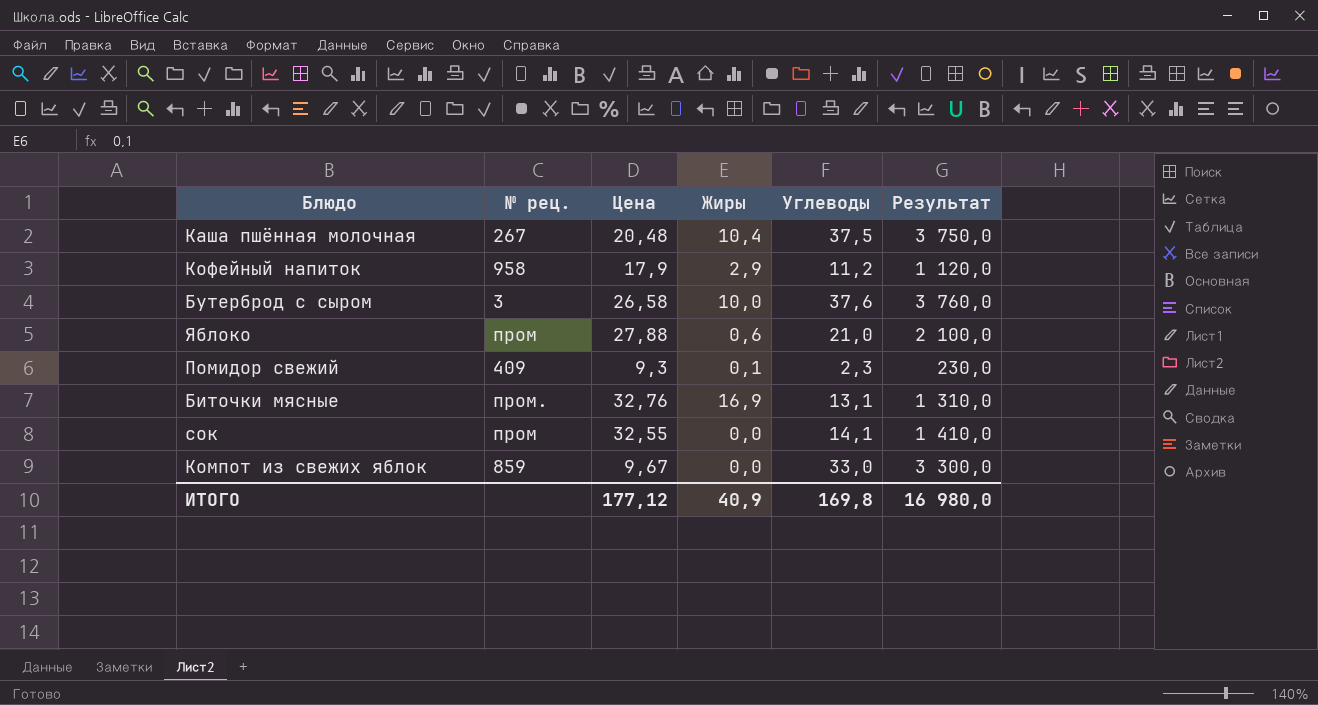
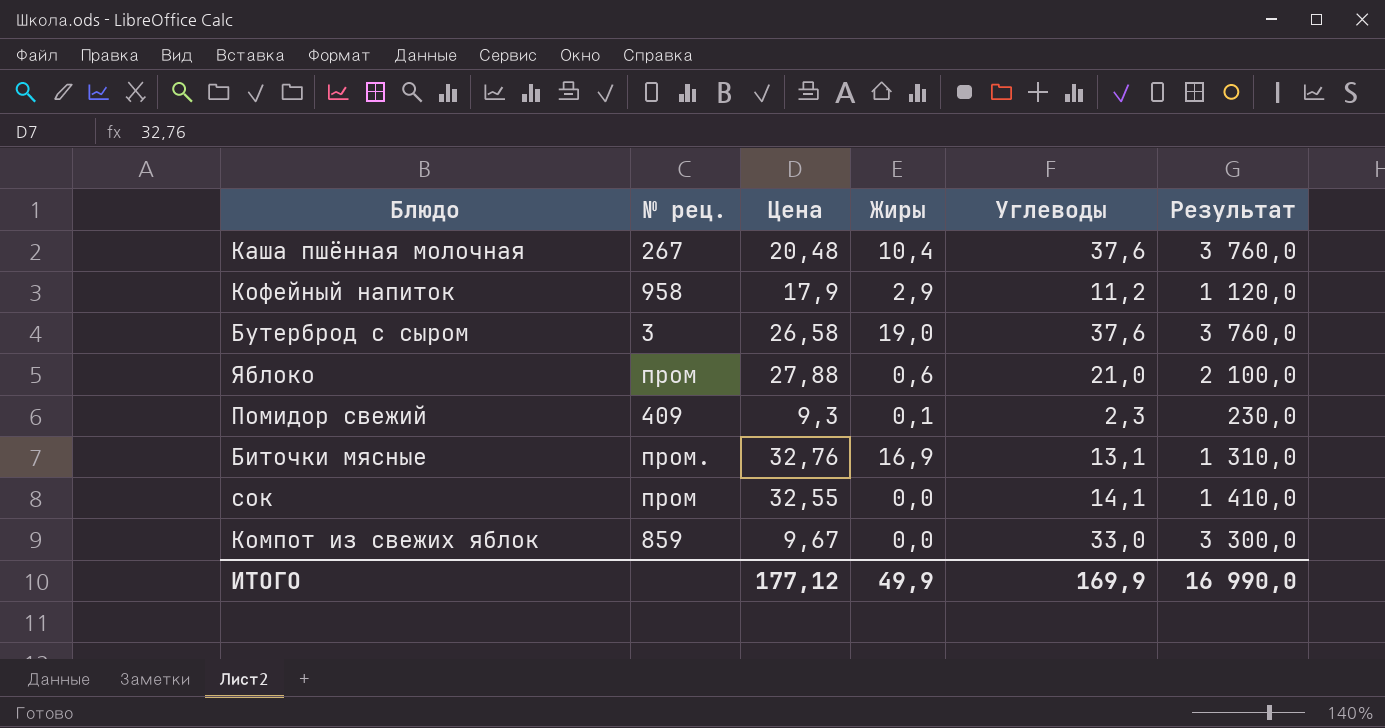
Каша пшённая молочная | Углеводы: 37,5 -> 37,6
Каша пшённая молочная | Результат: 3 750,0 -> 3 760,0
Бутерброд с сыром | Жиры: 10,0 -> 19,0
ИТОГО | Жиры: 40,9 -> 49,9
ИТОГО | Углеводы: 169,8 -> 169,9
ИТОГО | Результат: 16 980,0 -> 16 990,0

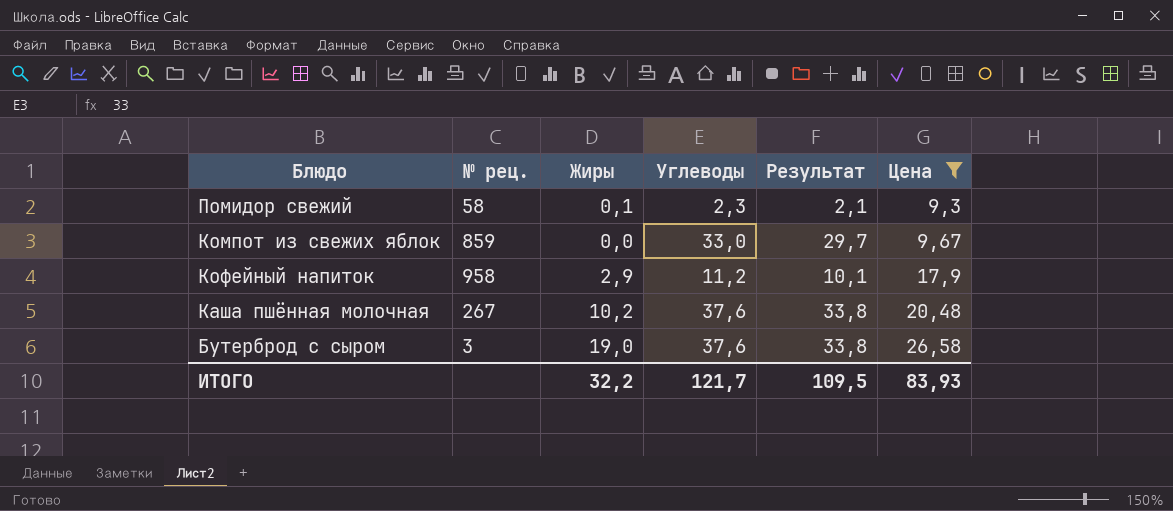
filter: none -> Цена <= 26,58
row order: none -> Цена ascending
column Результат | formula: [Углеводы] * 100 -> [Углеводы] * 0,9
column Цена | position: 3 -> 6
Помидор свежий | № рец.: 409 -> 58
Каша пшённая молочная | Жиры: 10,4 -> 10,2
ИТОГО | Жиры: 49,9 -> 32,2
ИТОГО | Углеводы: 169,9 -> 121,7
ИТОГО | Результат: 16 990,0 -> 109,5
ИТОГО | Цена: 177,12 -> 83,93

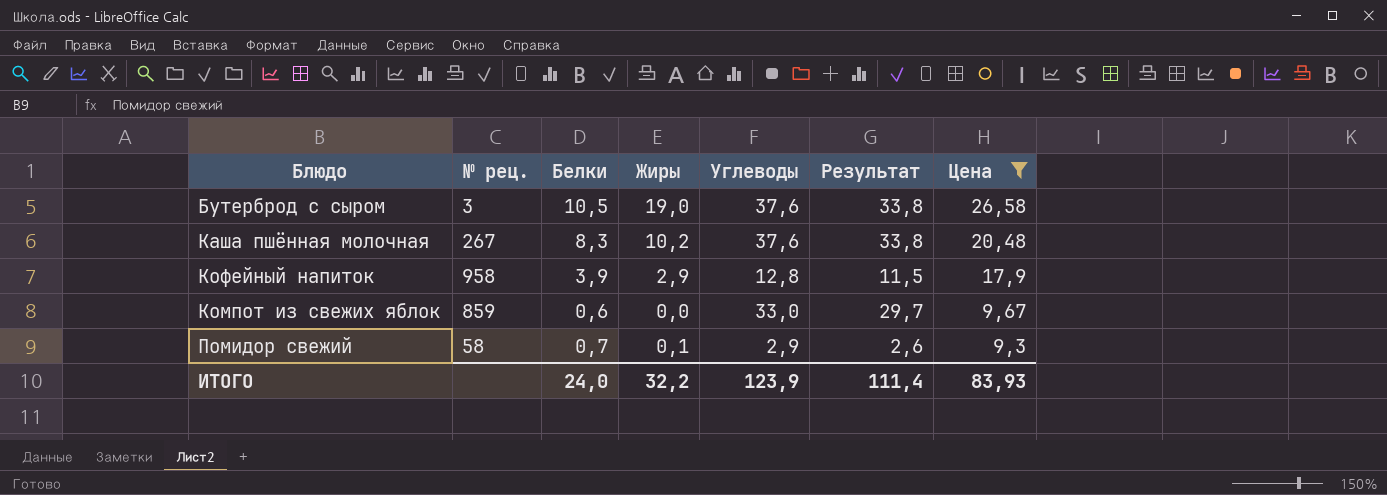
row order: Цена ascending -> Цена descending
column Белки | position: none -> 3
Кофейный напиток | Углеводы: 11,2 -> 12,8
Кофейный напиток | Результат: 10,1 -> 11,5
Помидор свежий | Углеводы: 2,3 -> 2,9
Помидор свежий | Результат: 2,1 -> 2,6
ИТОГО | Углеводы: 121,7 -> 123,9
ИТОГО | Результат: 109,5 -> 111,4

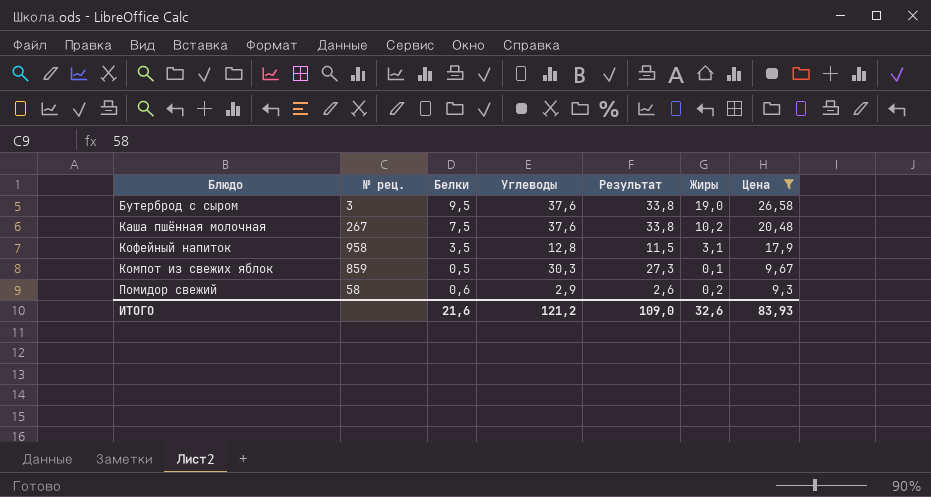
column Жиры | position: 4 -> 6
Бутерброд с сыром | Белки: 10,5 -> 9,5
Каша пшённая молочная | Белки: 8,3 -> 7,5
Кофейный напиток | Белки: 3,9 -> 3,5
Кофейный напиток | Жиры: 2,9 -> 3,1
Компот из свежих яблок | Белки: 0,6 -> 0,5
Компот из свежих яблок | Углеводы: 33,0 -> 30,3
Компот из свежих яблок | Результат: 29,7 -> 27,3
Компот из свежих яблок | Жиры: 0,0 -> 0,1
Помидор свежий | Белки: 0,7 -> 0,6
Помидор свежий | Жиры: 0,1 -> 0,2
ИТОГО | Белки: 24,0 -> 21,6
ИТОГО | Углеводы: 123,9 -> 121,2
ИТОГО | Результат: 111,4 -> 109,0
ИТОГО | Жиры: 32,2 -> 32,6

